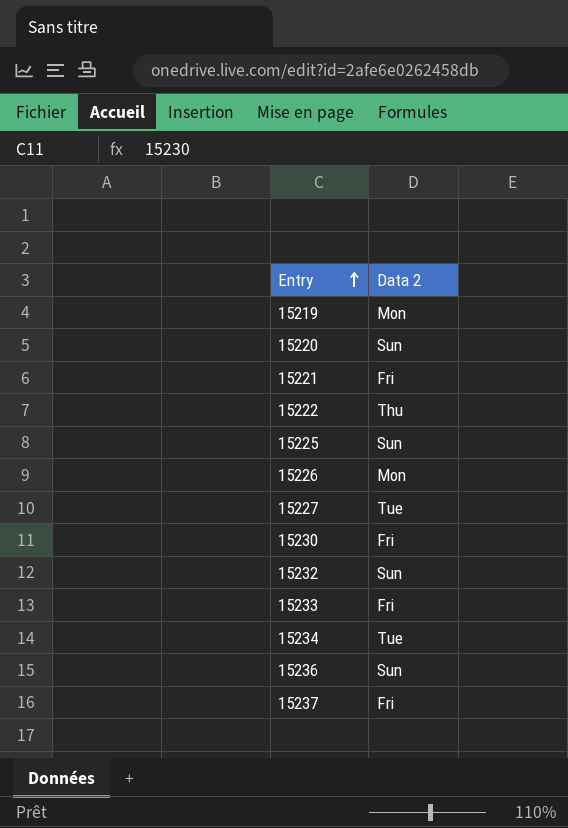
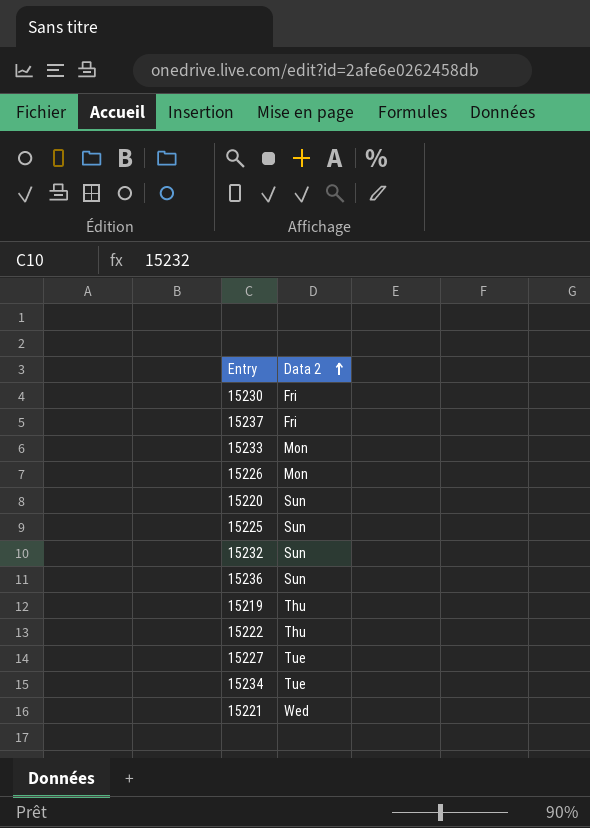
row order: Entry ascending -> Data 2 ascending
15233 | Data 2: Fri -> Mon
15219 | Data 2: Mon -> Thu
15221 | Data 2: Fri -> Wed

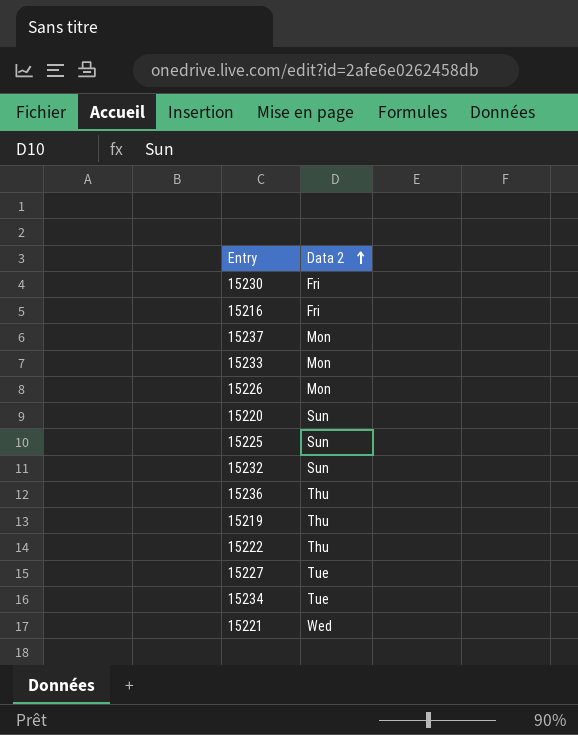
row 15216: none -> Fri
15237 | Data 2: Fri -> Mon
15236 | Data 2: Sun -> Thu

